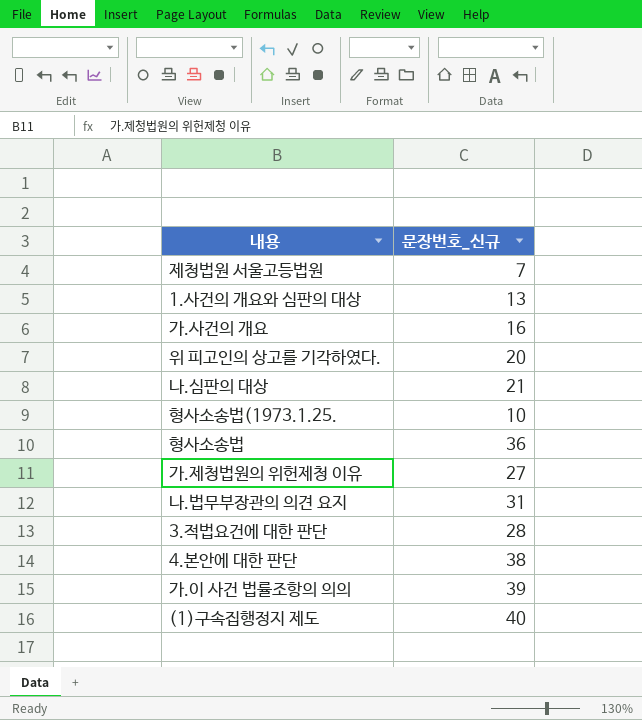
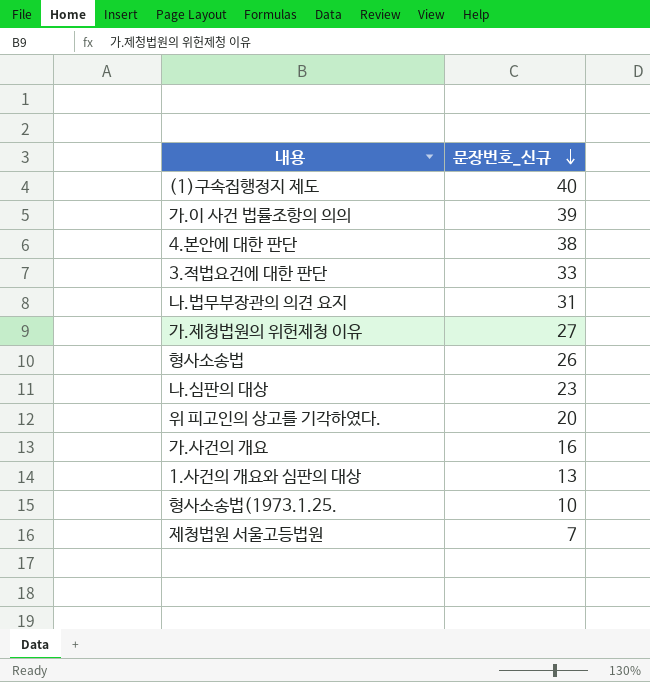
row order: none -> 문장번호_신규 descending
3.적법요건에 대한 판단 | 문장번호_신규: 28 -> 33
형사소송법 | 문장번호_신규: 36 -> 26
나.심판의 대상 | 문장번호_신규: 21 -> 23

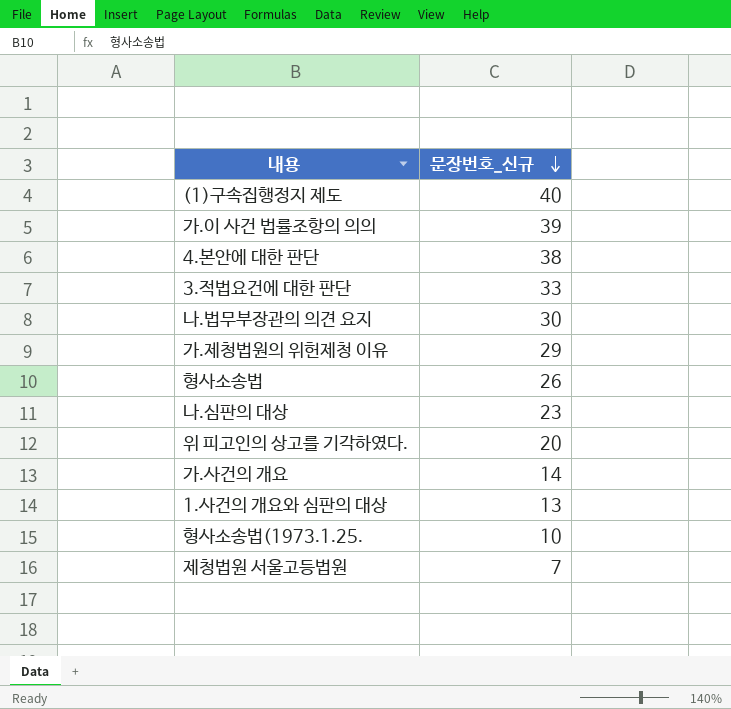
나.법무부장관의 의견 요지 | 문장번호_신규: 31 -> 30
가.제청법원의 위헌제청 이유 | 문장번호_신규: 27 -> 29
가.사건의 개요 | 문장번호_신규: 16 -> 14

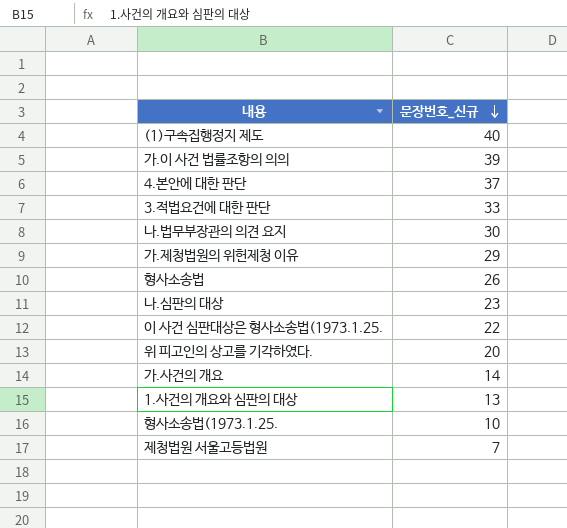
4.본안에 대한 판단 | 문장번호_신규: 38 -> 37
row 이 사건 심판대상은 형사소송법(1973.1.25.: none -> 22

